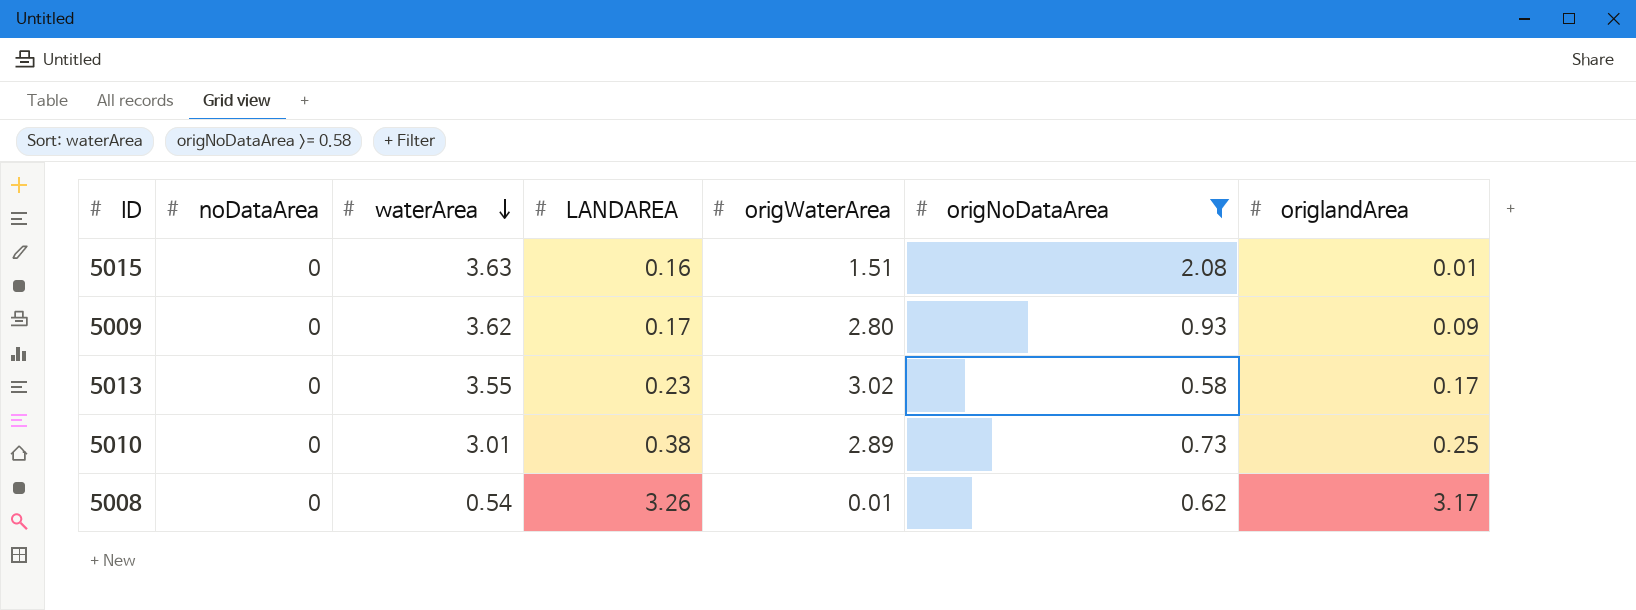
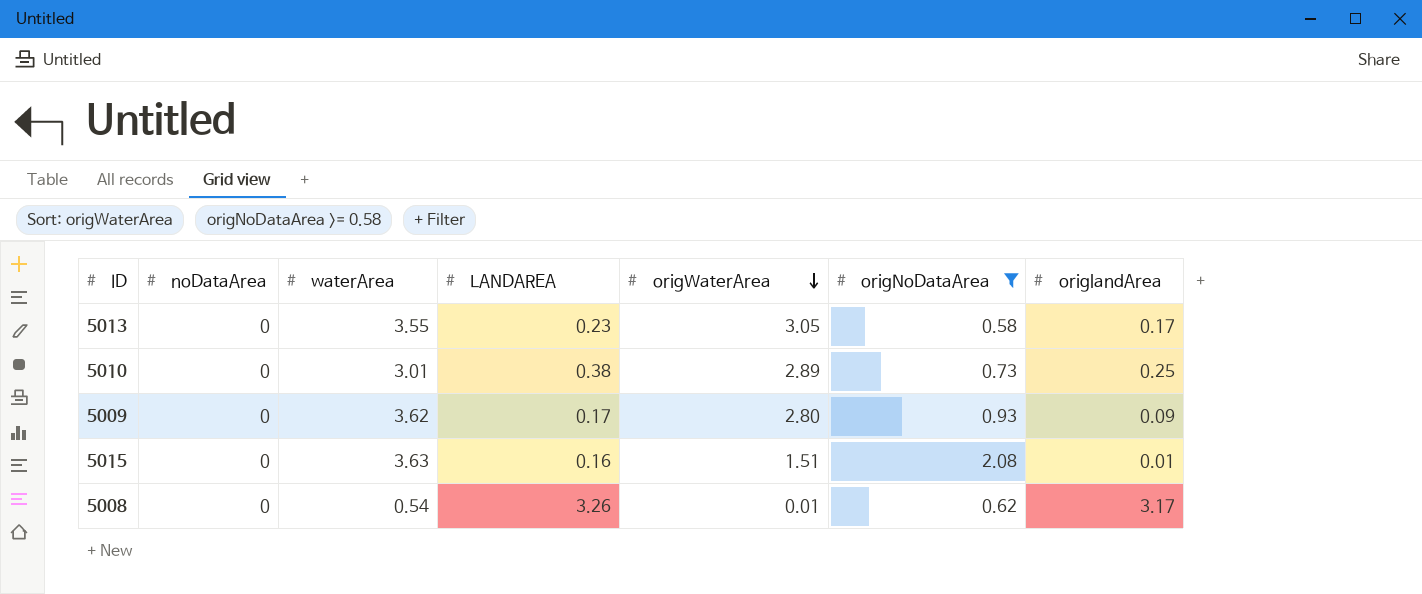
row order: waterArea descending -> origWaterArea descending
5013 | origWaterArea: 3.02 -> 3.05

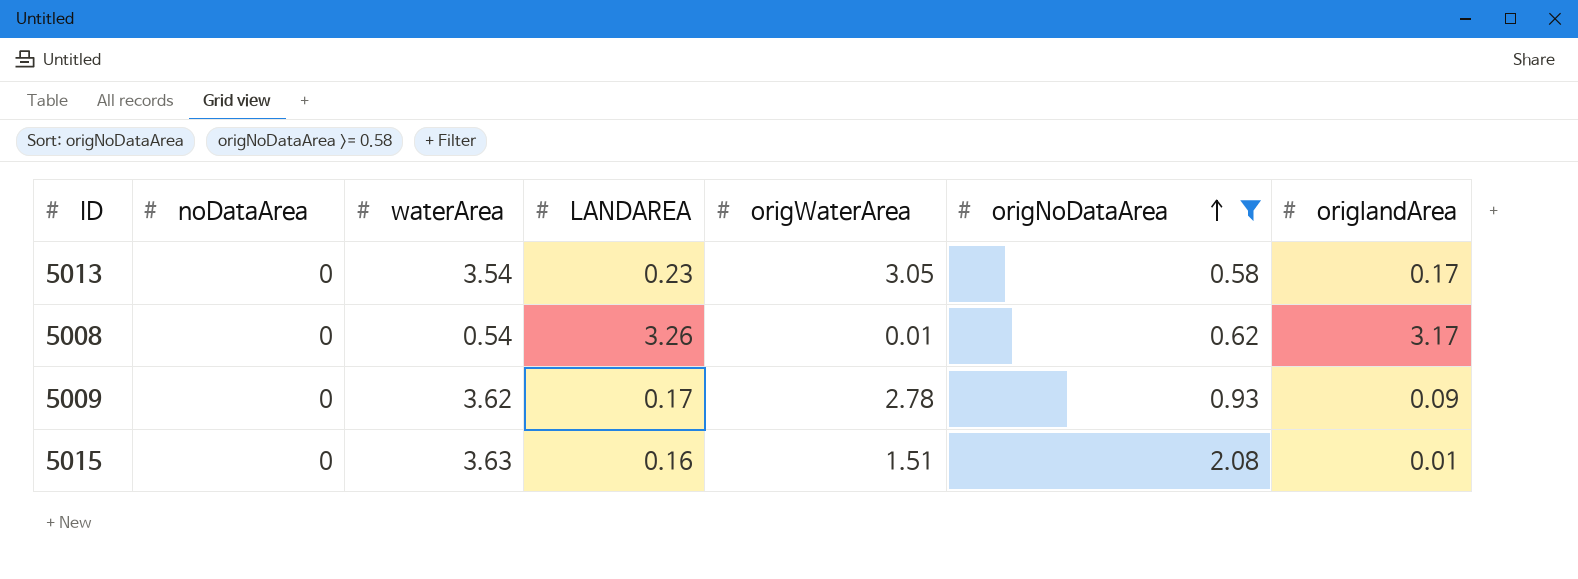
row order: origWaterArea descending -> origNoDataArea ascending
row 5010: 0 | 3.01 | 0.38 | 2.89 | 0.73 | 0.25 -> none
5013 | waterArea: 3.55 -> 3.54
5009 | origWaterArea: 2.80 -> 2.78

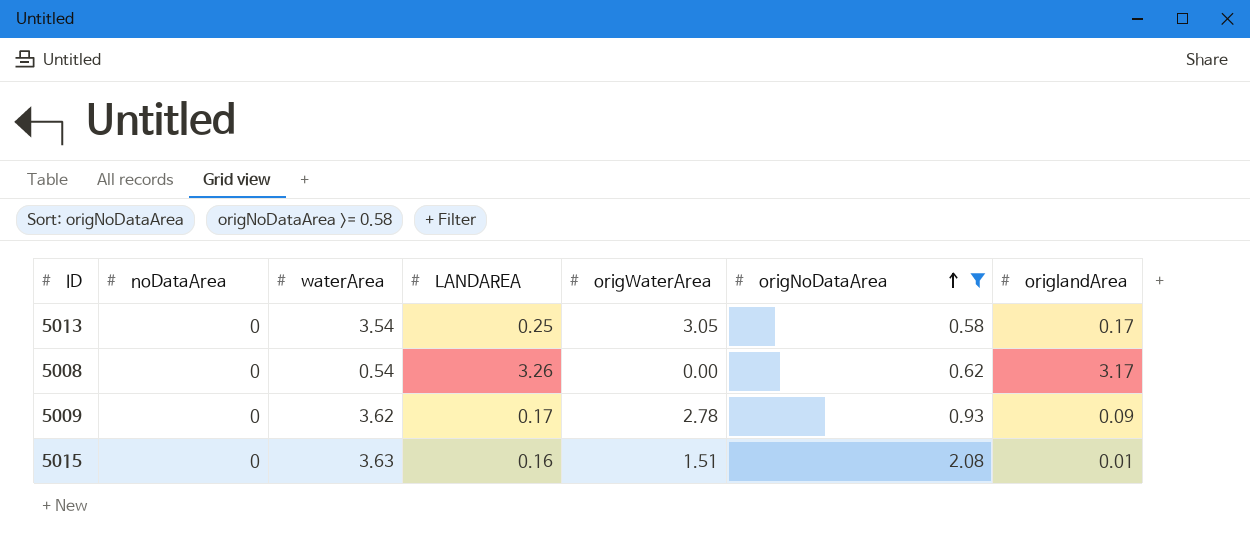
5013 | LANDAREA: 0.23 -> 0.25
5008 | origWaterArea: 0.01 -> 0.00

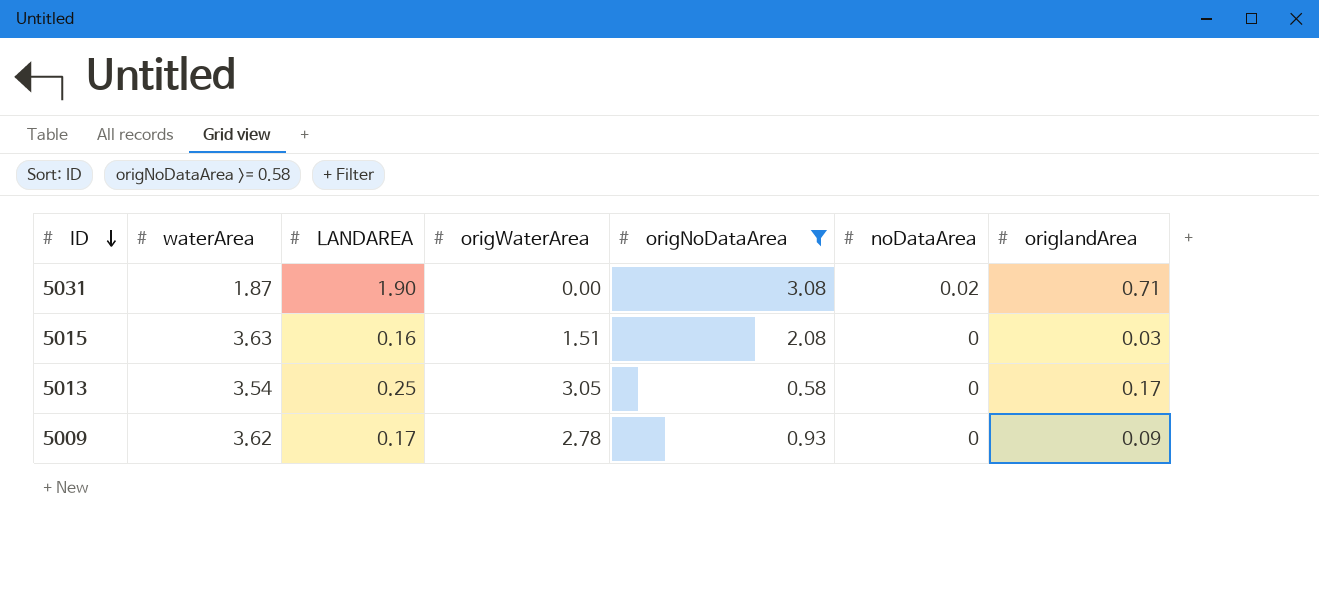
row order: origNoDataArea ascending -> ID descending
column noDataArea | position: 2 -> 6
row 5008: 0 | 0.54 | 3.26 | 0.00 | 0.62 | 3.17 -> none
row 5031: none -> 1.87 | 1.90 | 0.00 | 3.08 | 0.02 | 0.71
5015 | origlandArea: 0.01 -> 0.03

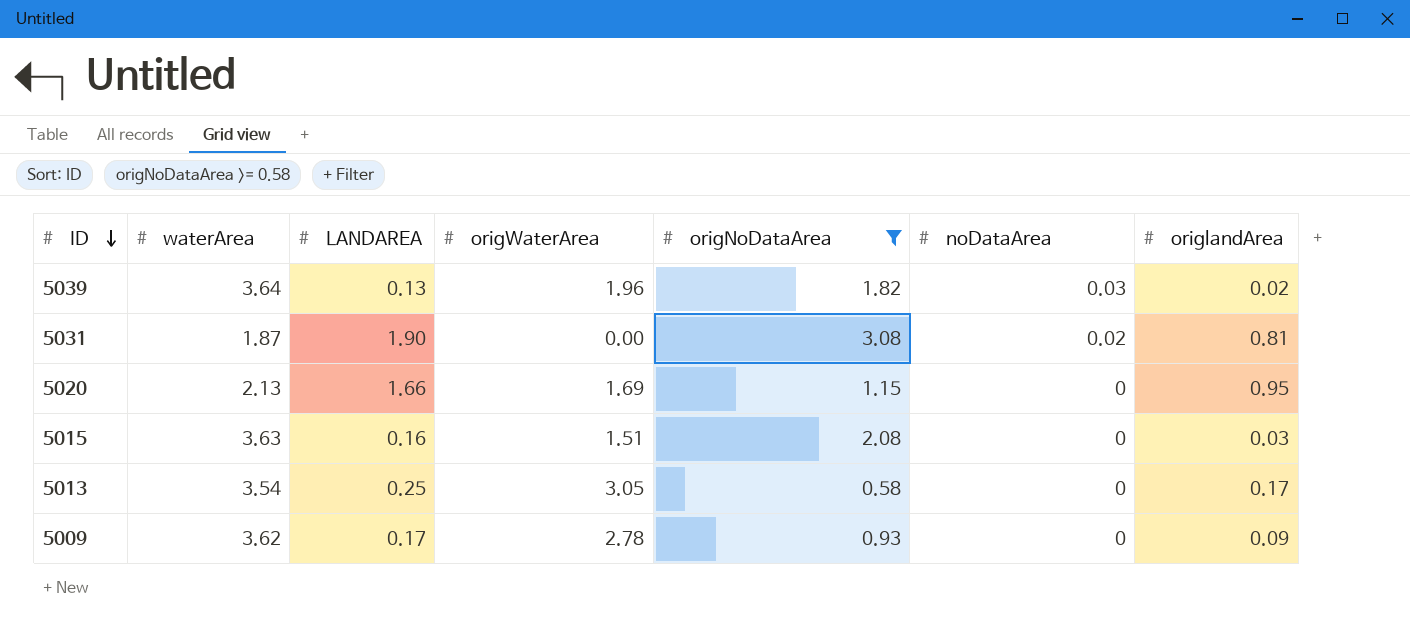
row 5039: none -> 3.64 | 0.13 | 1.96 | 1.82 | 0.03 | 0.02
5031 | origlandArea: 0.71 -> 0.81
row 5020: none -> 2.13 | 1.66 | 1.69 | 1.15 | 0 | 0.95

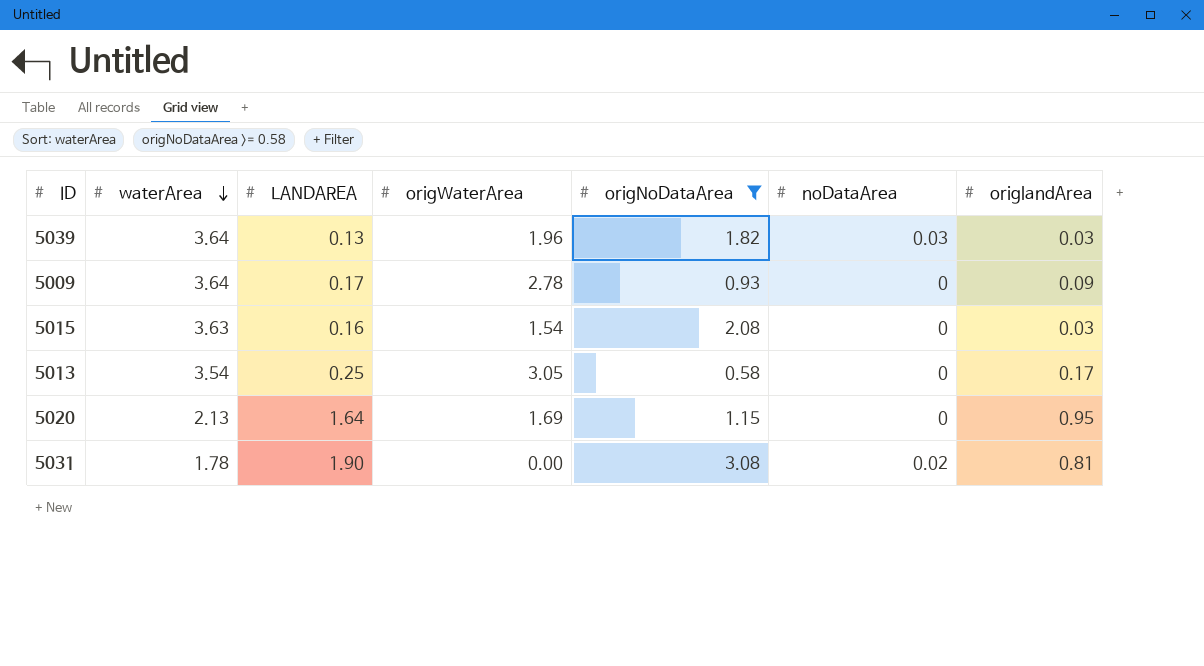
row order: ID descending -> waterArea descending
5039 | origlandArea: 0.02 -> 0.03
5009 | waterArea: 3.62 -> 3.64
5015 | origWaterArea: 1.51 -> 1.54
5020 | LANDAREA: 1.66 -> 1.64
5031 | waterArea: 1.87 -> 1.78

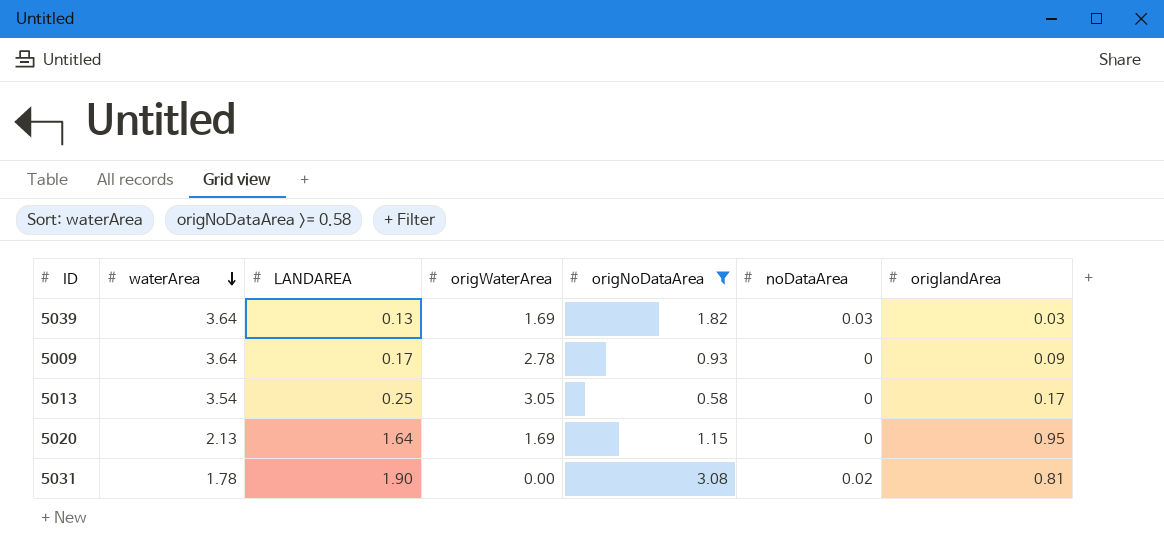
row 5015: 3.63 | 0.16 | 1.54 | 2.08 | 0 | 0.03 -> none
5039 | origWaterArea: 1.96 -> 1.69

